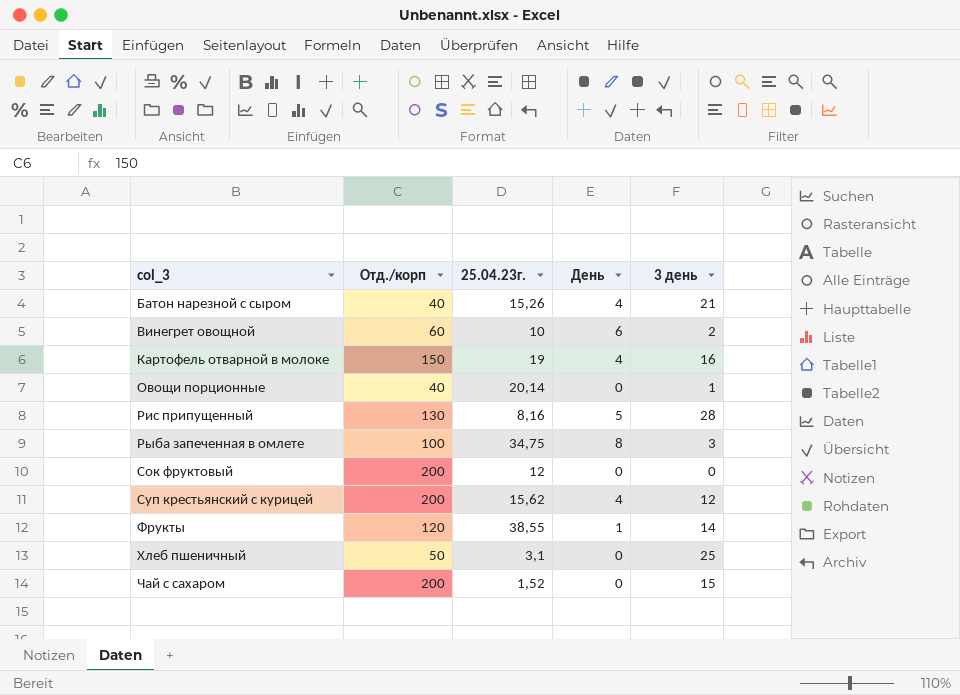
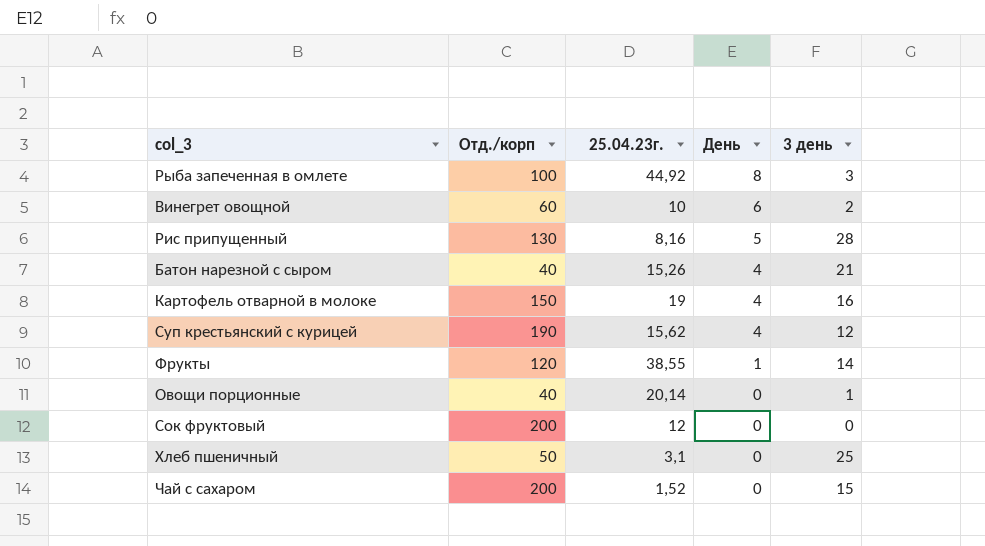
row order: col_3 ascending -> День descending
Рыба запеченная в омлете | 25.04.23г.: 34,75 -> 44,92
Суп крестьянский с курицей | Отд./корп: 200 -> 190

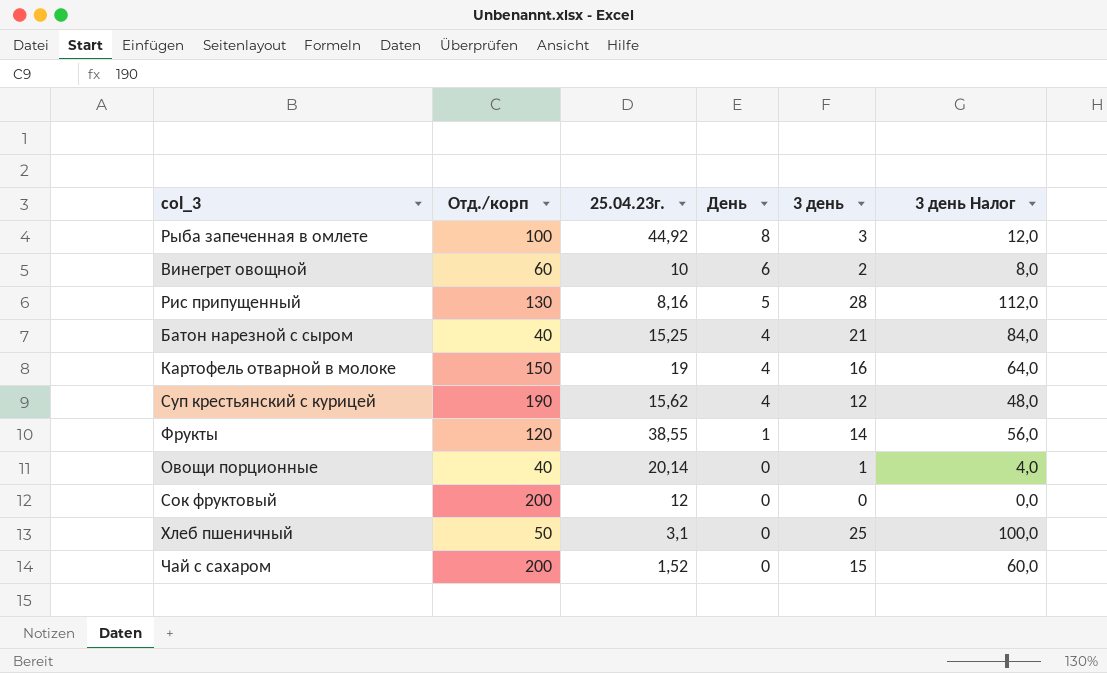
column 3 день Налог | formula: none -> [3 день] * 4
Батон нарезной с сыром | 25.04.23г.: 15,26 -> 15,25

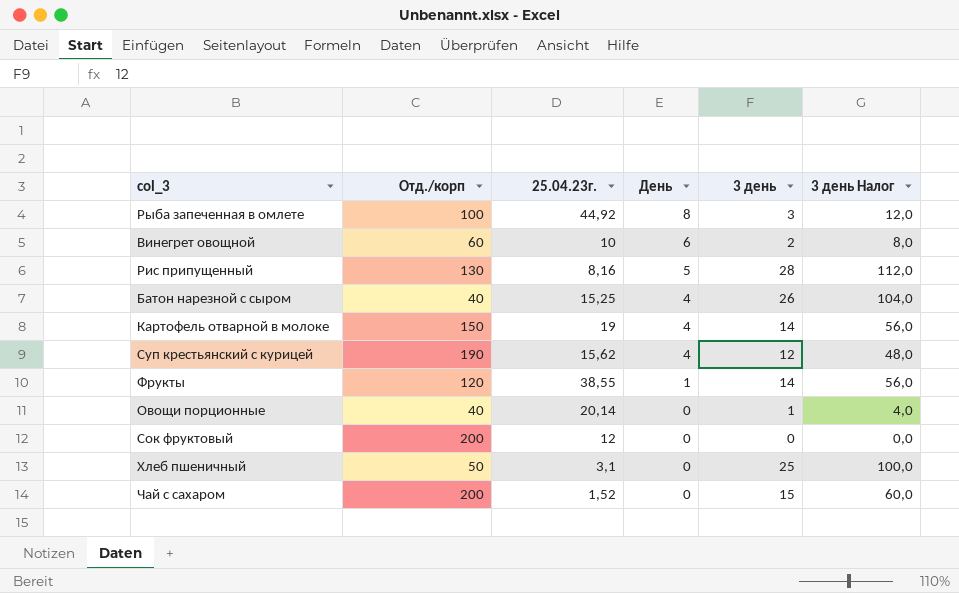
Батон нарезной с сыром | 3 день: 21 -> 26
Батон нарезной с сыром | 3 день Налог: 84,0 -> 104,0
Картофель отварной в молоке | 3 день: 16 -> 14
Картофель отварной в молоке | 3 день Налог: 64,0 -> 56,0

